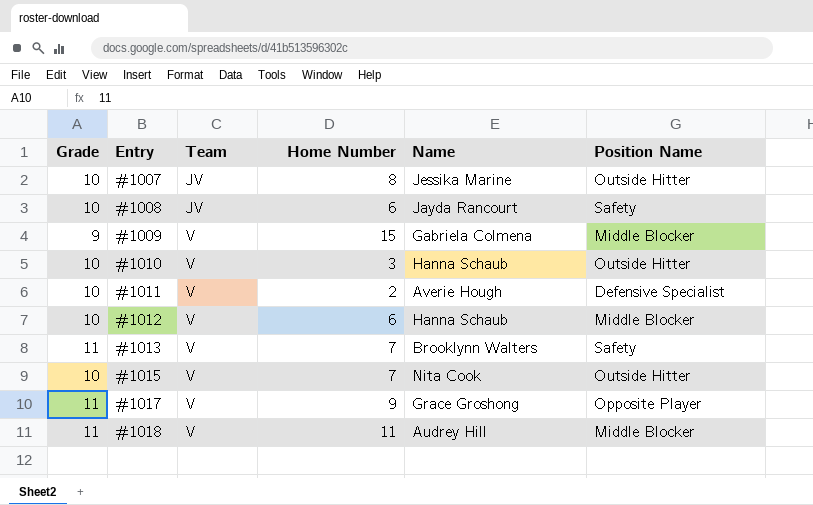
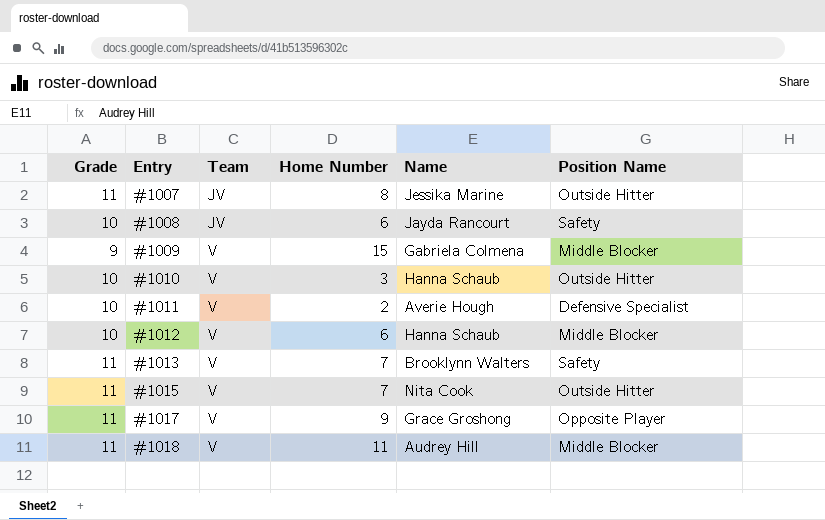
#1007 | Grade: 10 -> 11
#1015 | Grade: 10 -> 11

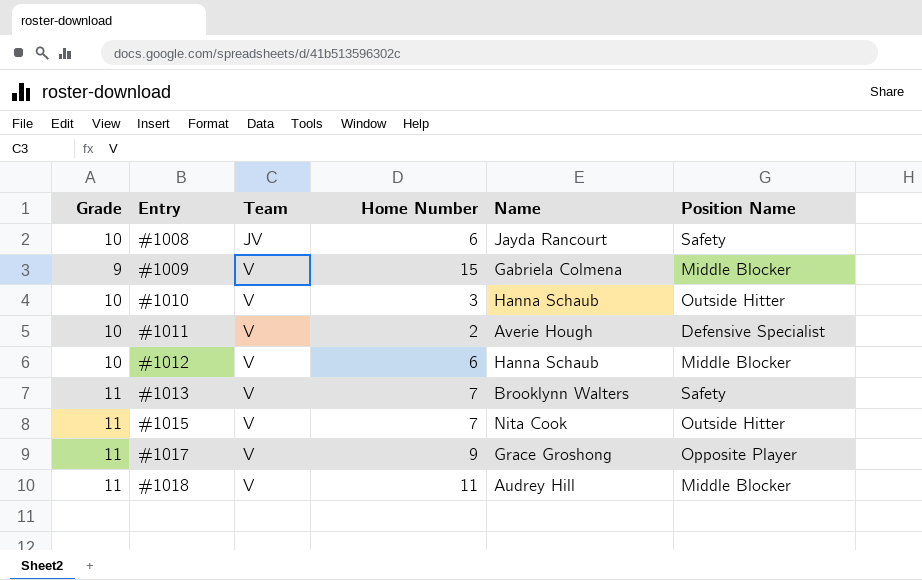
row #1007: 11 | JV | 8 | Jessika Marine | Outside Hitter -> none

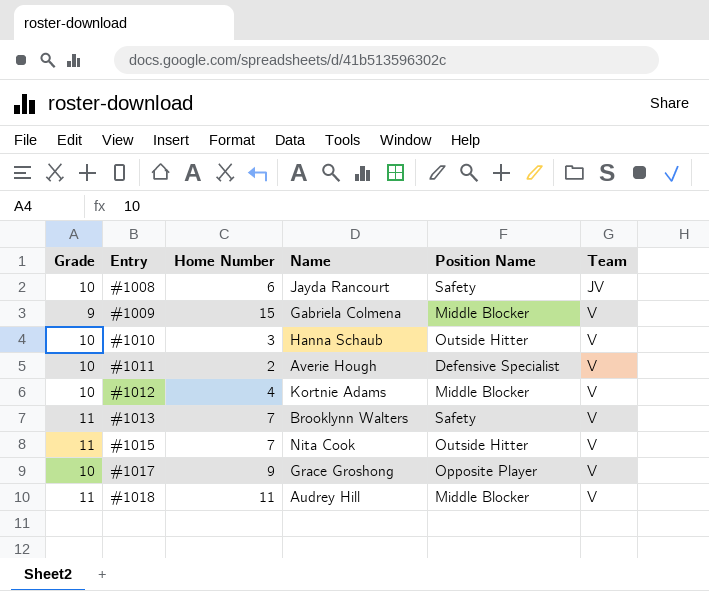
column Team | position: 3 -> 6
#1012 | Home Number: 6 -> 4
#1012 | Name: Hanna Schaub -> Kortnie Adams
#1017 | Grade: 11 -> 10

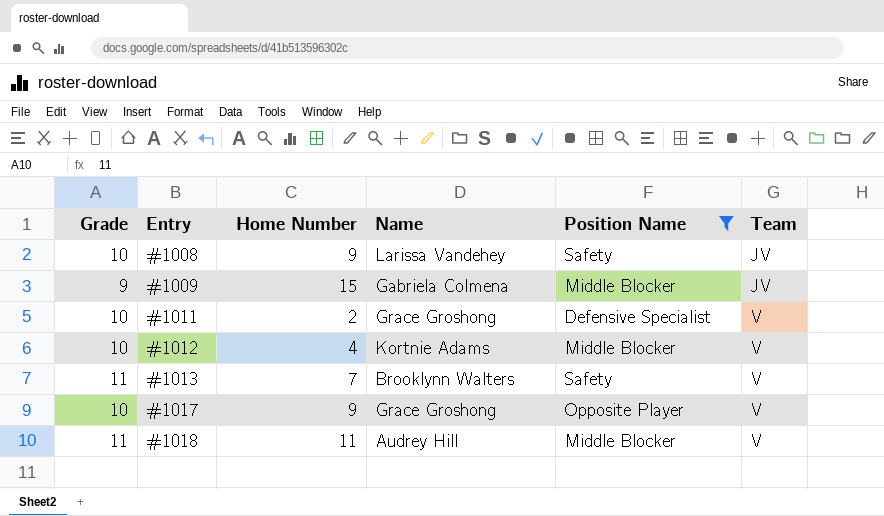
filter: none -> Position Name != Outside Hitter
#1008 | Home Number: 6 -> 9
#1008 | Name: Jayda Rancourt -> Larissa Vandehey
#1009 | Team: V -> JV
#1011 | Name: Averie Hough -> Grace Groshong

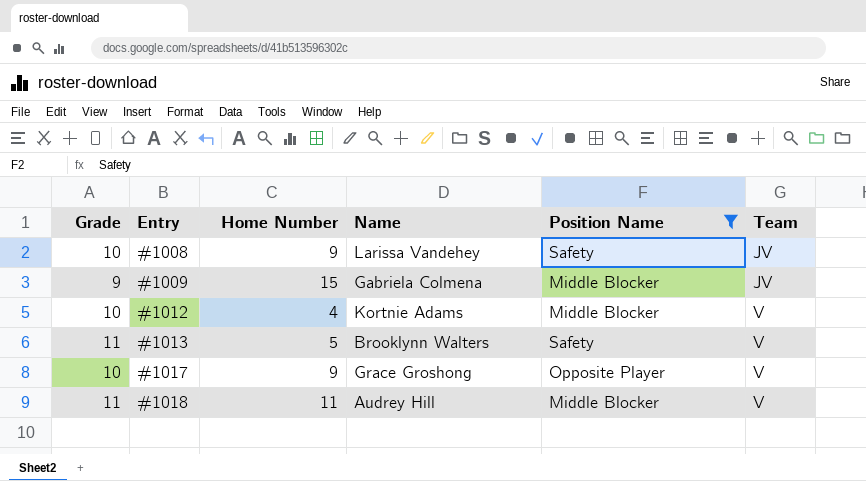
row #1011: 10 | 2 | Grace Groshong | Defensive Specialist | V -> none
#1013 | Home Number: 7 -> 5

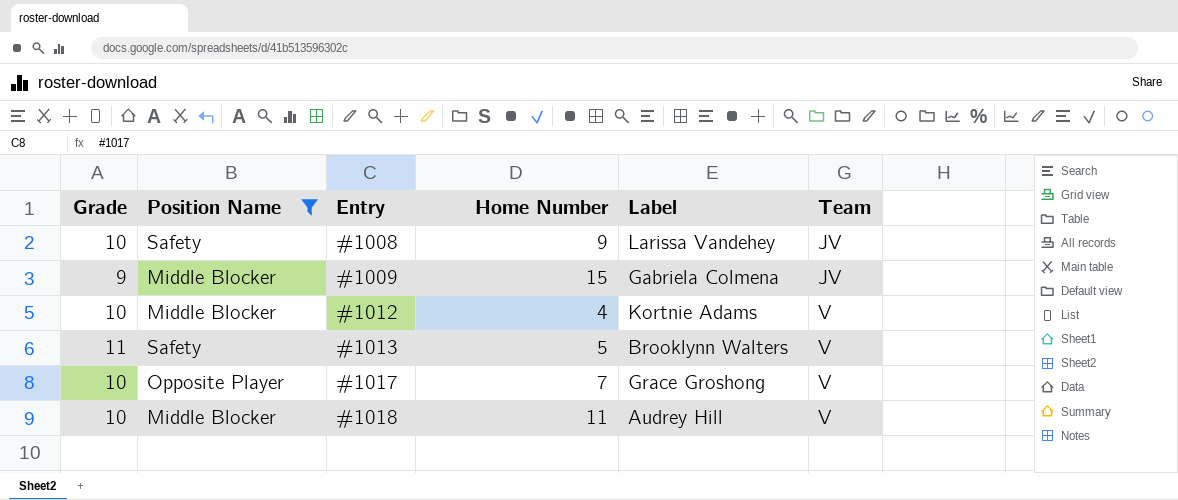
column Position Name | position: 5 -> 2
column name: Name -> Label
#1017 | Home Number: 9 -> 7
#1018 | Grade: 11 -> 10

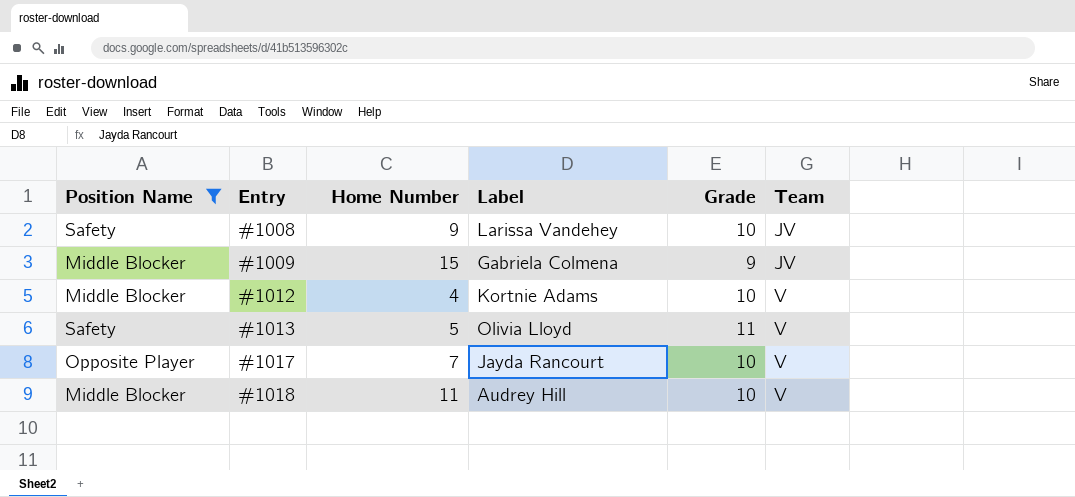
column Grade | position: 1 -> 5
#1013 | Label: Brooklynn Walters -> Olivia Lloyd
#1017 | Label: Grace Groshong -> Jayda Rancourt

